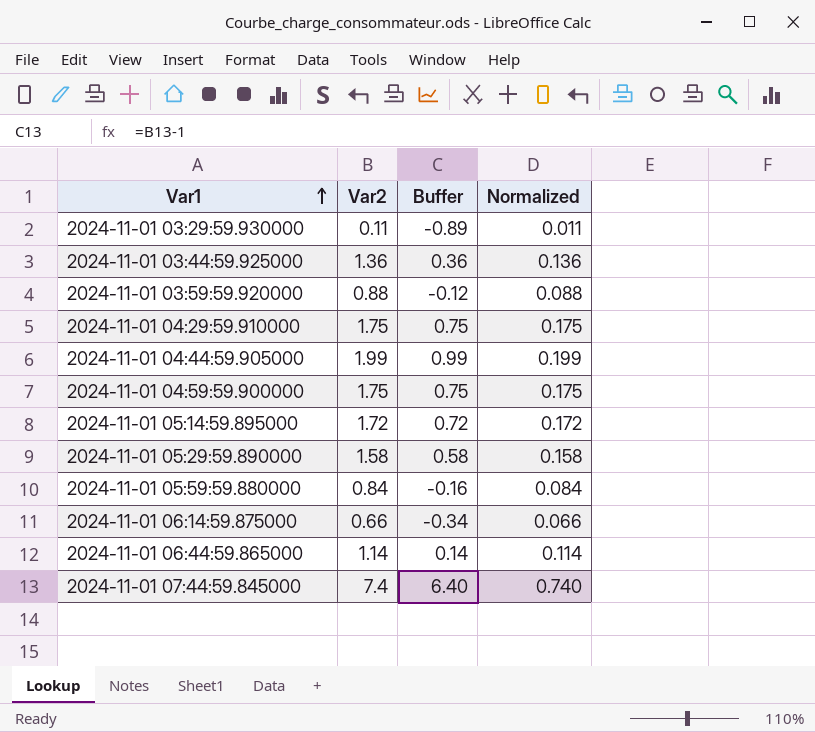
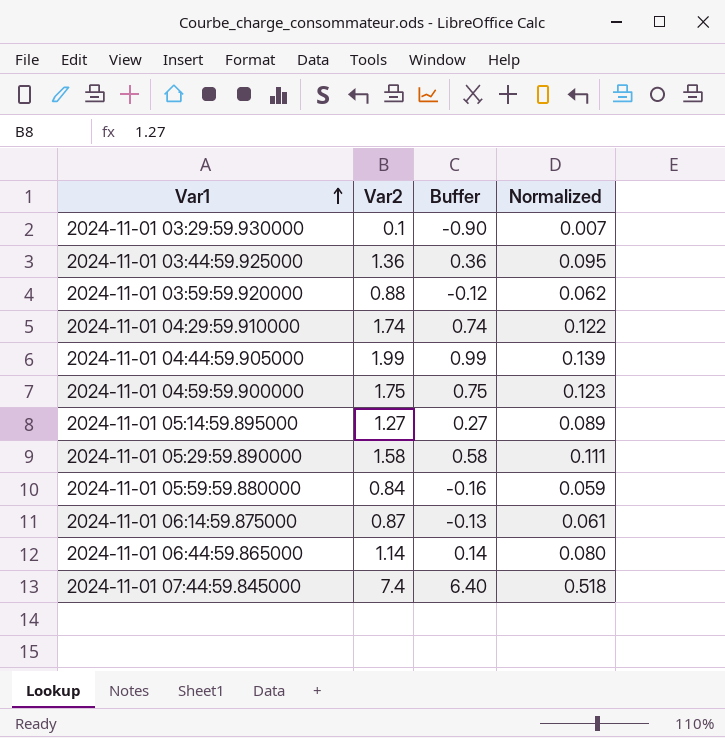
column Normalized | formula: [Var2] * 0.1 -> [Var2] * 0.07
2024-11-01 03:29:59.930000 | Var2: 0.11 -> 0.1
2024-11-01 03:29:59.930000 | Buffer: -0.89 -> -0.90
2024-11-01 04:29:59.910000 | Var2: 1.75 -> 1.74
2024-11-01 04:29:59.910000 | Buffer: 0.75 -> 0.74
2024-11-01 05:14:59.895000 | Var2: 1.72 -> 1.27
2024-11-01 05:14:59.895000 | Buffer: 0.72 -> 0.27
2024-11-01 06:14:59.875000 | Var2: 0.66 -> 0.87
2024-11-01 06:14:59.875000 | Buffer: -0.34 -> -0.13

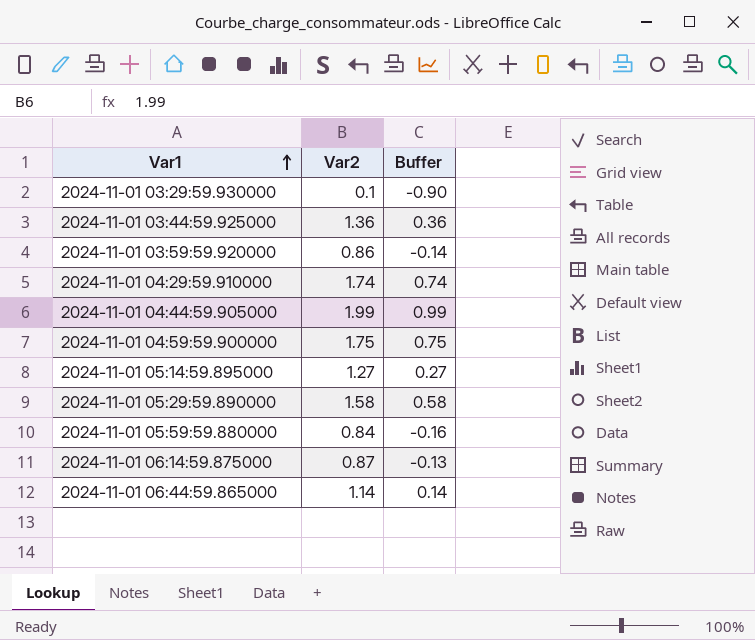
column Normalized | formula: [Var2] * 0.07 -> none
row 2024-11-01 07:44:59.845000: 7.4 | 6.40 | 0.518 -> none
2024-11-01 03:59:59.920000 | Var2: 0.88 -> 0.86
2024-11-01 03:59:59.920000 | Buffer: -0.12 -> -0.14

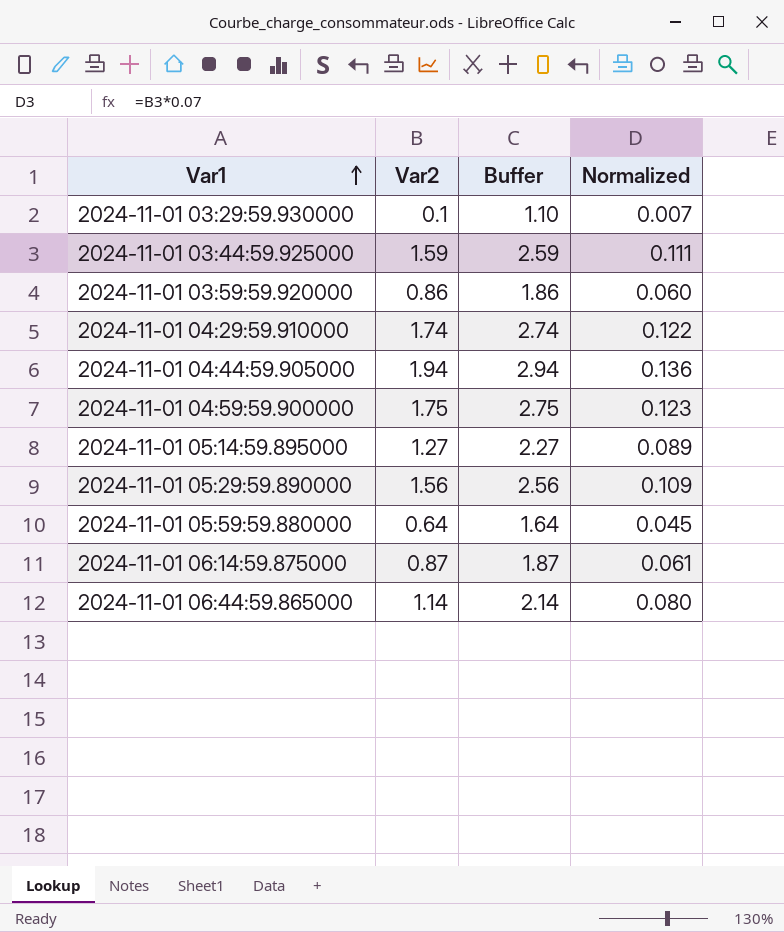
column Buffer | formula: [Var2] - 1 -> [Var2] + 1
column Normalized | formula: none -> [Var2] * 0.07
2024-11-01 03:44:59.925000 | Var2: 1.36 -> 1.59
2024-11-01 04:44:59.905000 | Var2: 1.99 -> 1.94
2024-11-01 05:29:59.890000 | Var2: 1.58 -> 1.56
2024-11-01 05:59:59.880000 | Var2: 0.84 -> 0.64

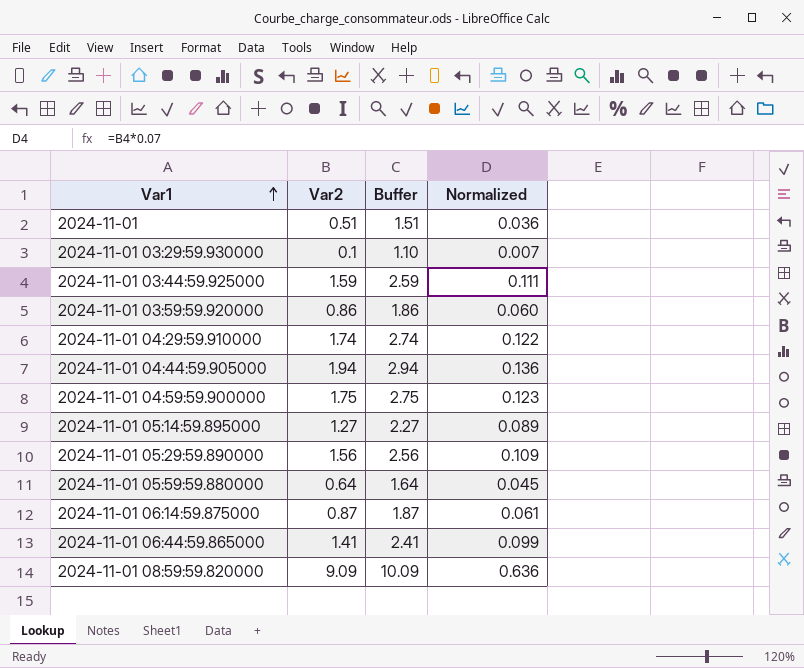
row 2024-11-01: none -> 0.51 | 1.51 | 0.036
2024-11-01 06:44:59.865000 | Var2: 1.14 -> 1.41
2024-11-01 06:44:59.865000 | Buffer: 2.14 -> 2.41
2024-11-01 06:44:59.865000 | Normalized: 0.080 -> 0.099
row 2024-11-01 08:59:59.820000: none -> 9.09 | 10.09 | 0.636

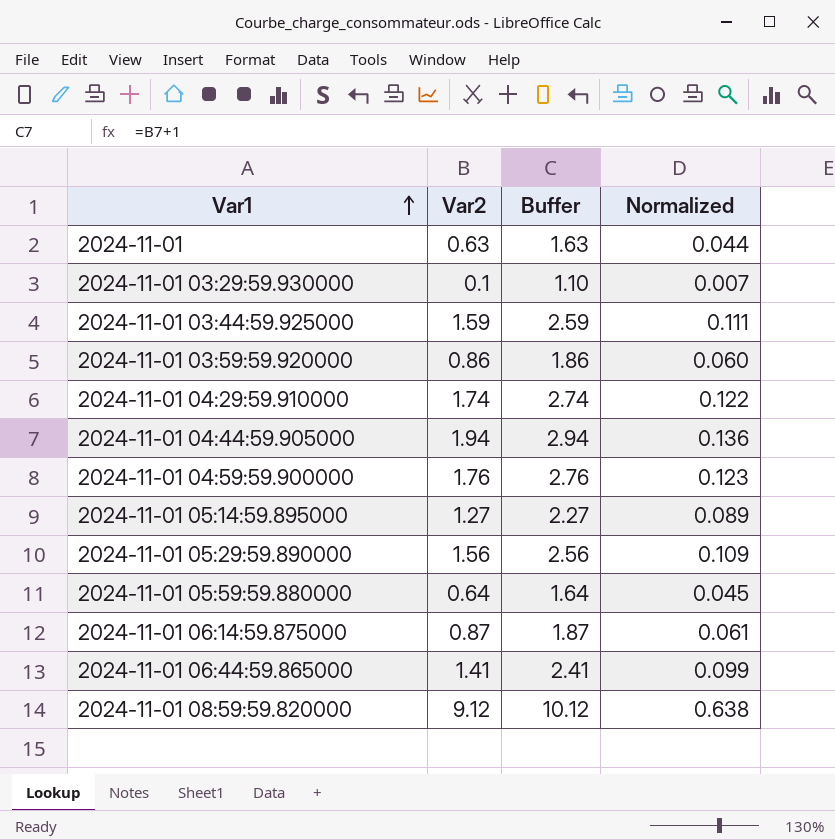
2024-11-01 | Var2: 0.51 -> 0.63
2024-11-01 | Buffer: 1.51 -> 1.63
2024-11-01 | Normalized: 0.036 -> 0.044
2024-11-01 04:59:59.900000 | Var2: 1.75 -> 1.76
2024-11-01 04:59:59.900000 | Buffer: 2.75 -> 2.76
2024-11-01 08:59:59.820000 | Var2: 9.09 -> 9.12
2024-11-01 08:59:59.820000 | Buffer: 10.09 -> 10.12
2024-11-01 08:59:59.820000 | Normalized: 0.636 -> 0.638

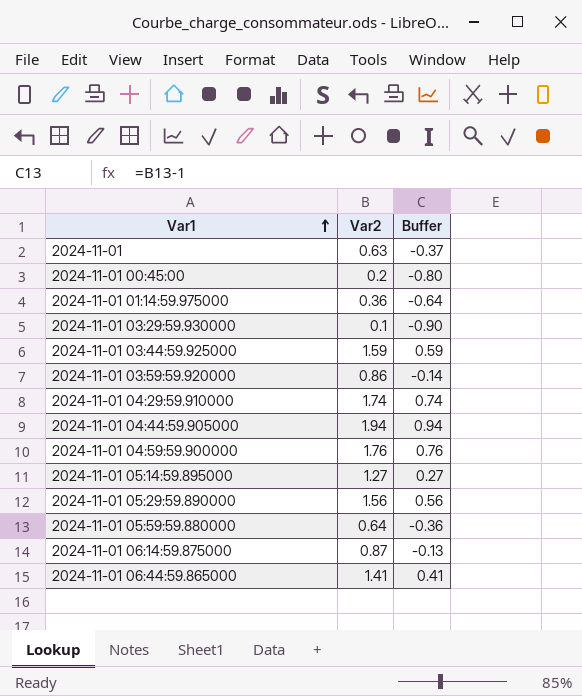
column Normalized | formula: [Var2] * 0.07 -> none
column Buffer | formula: [Var2] + 1 -> [Var2] - 1
row 2024-11-01 08:59:59.820000: 9.12 | 10.12 | 0.638 -> none
row 2024-11-01 00:45:00: none -> 0.2 | -0.80
row 2024-11-01 01:14:59.975000: none -> 0.36 | -0.64

